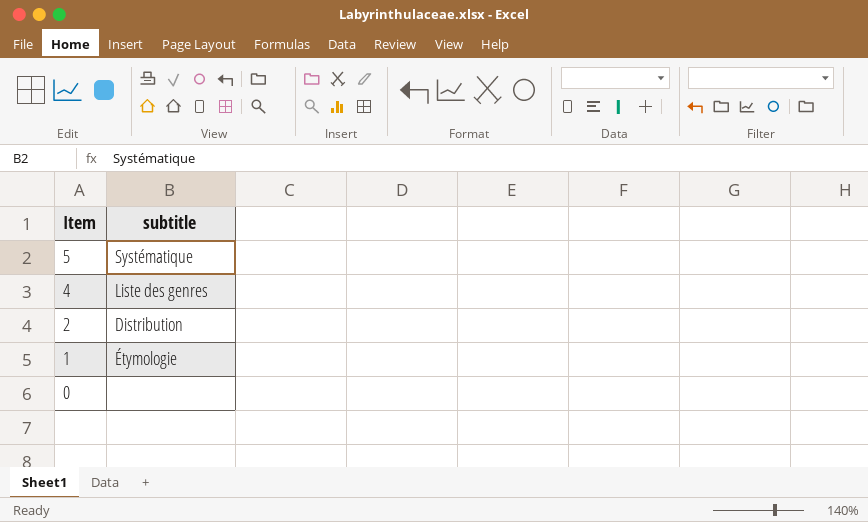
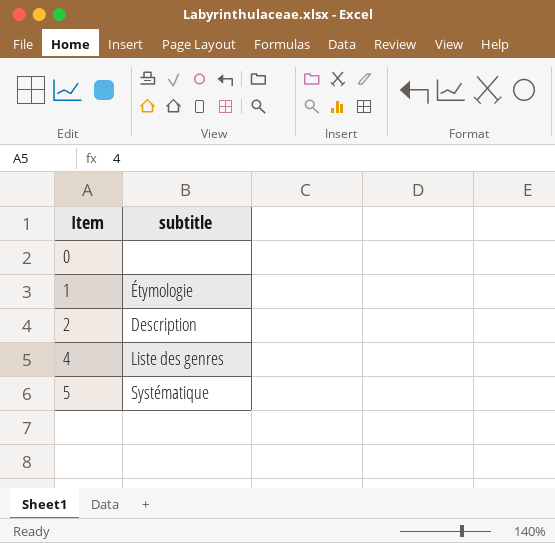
row order: Item descending -> Item ascending
2 | subtitle: Distribution -> Description

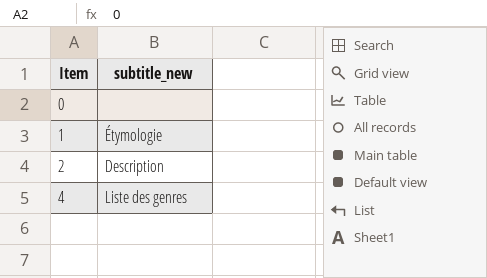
column name: subtitle -> subtitle_new
row 5: Systématique -> none

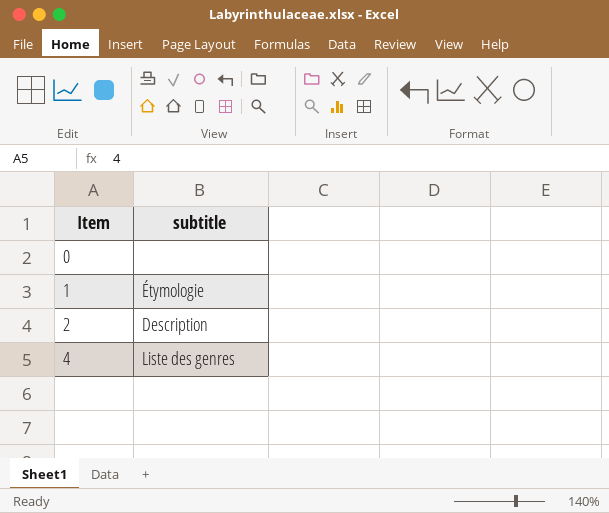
column name: subtitle_new -> subtitle

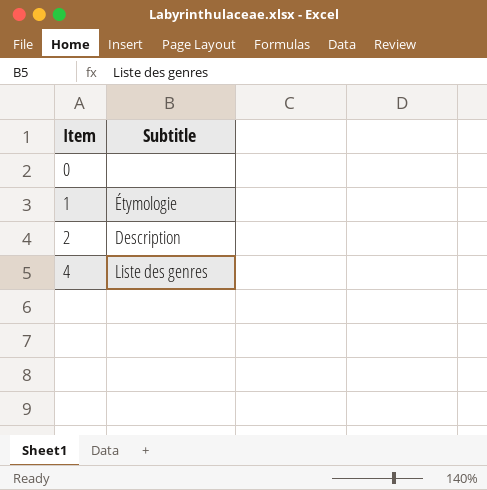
column name: subtitle -> Subtitle

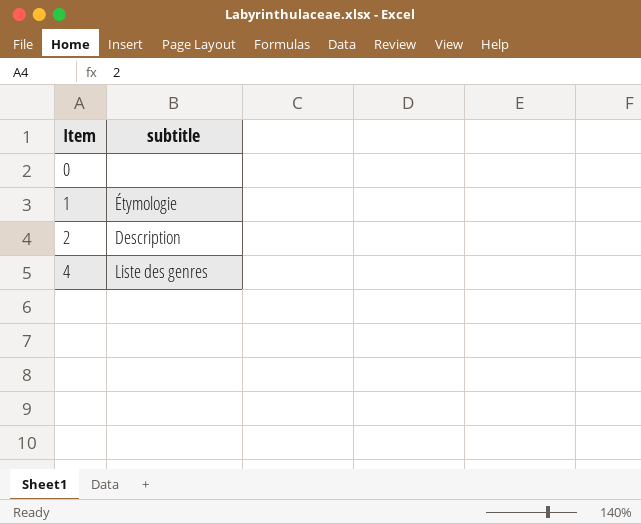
column name: Subtitle -> subtitle

